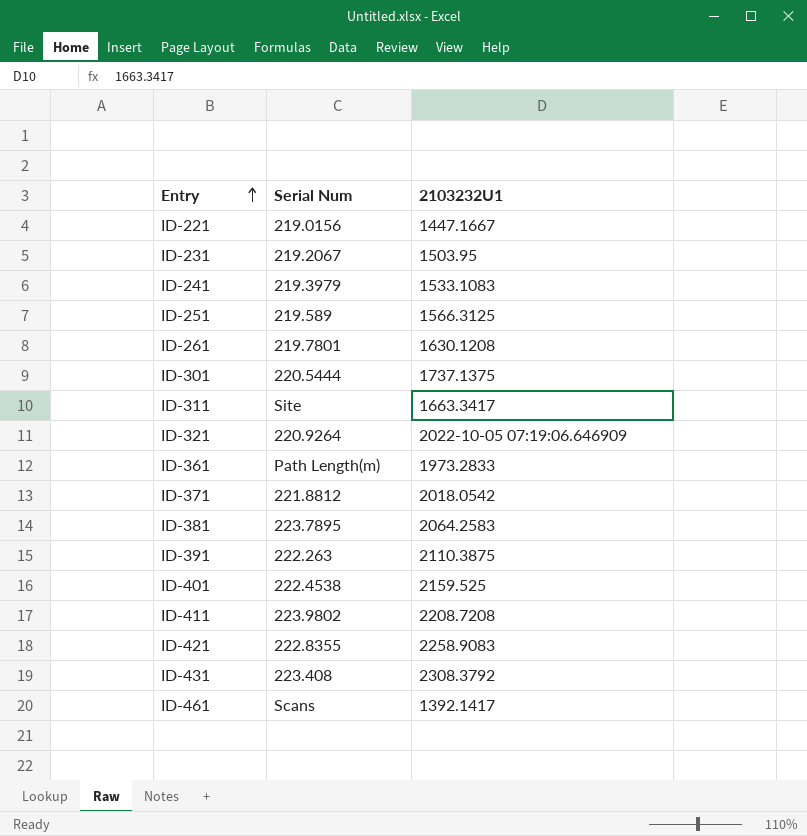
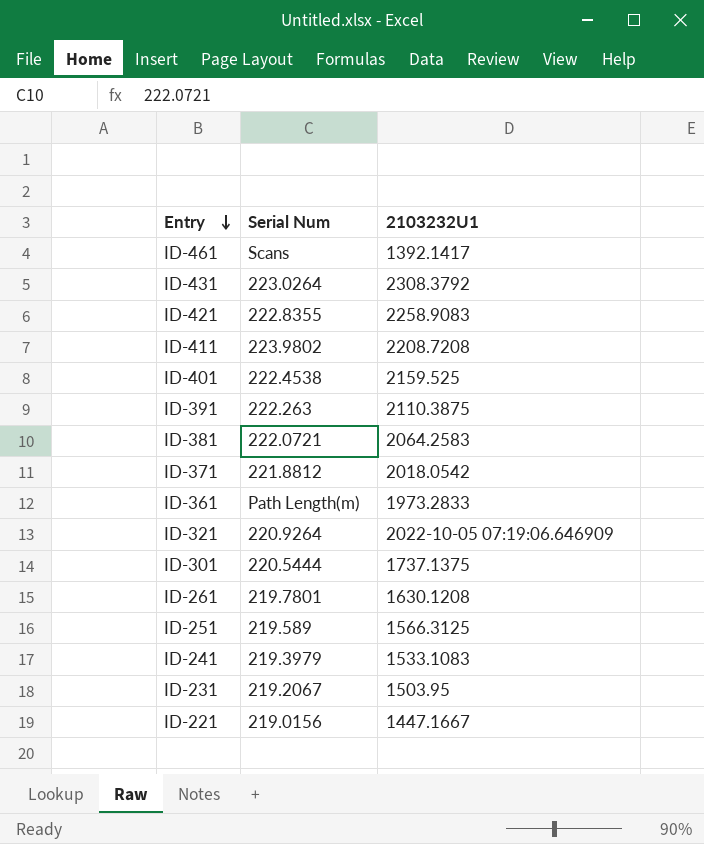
row order: Entry ascending -> Entry descending
row ID-311: Site | 1663.3417 -> none
ID-431 | Serial Num: 223.408 -> 223.0264
ID-381 | Serial Num: 223.7895 -> 222.0721

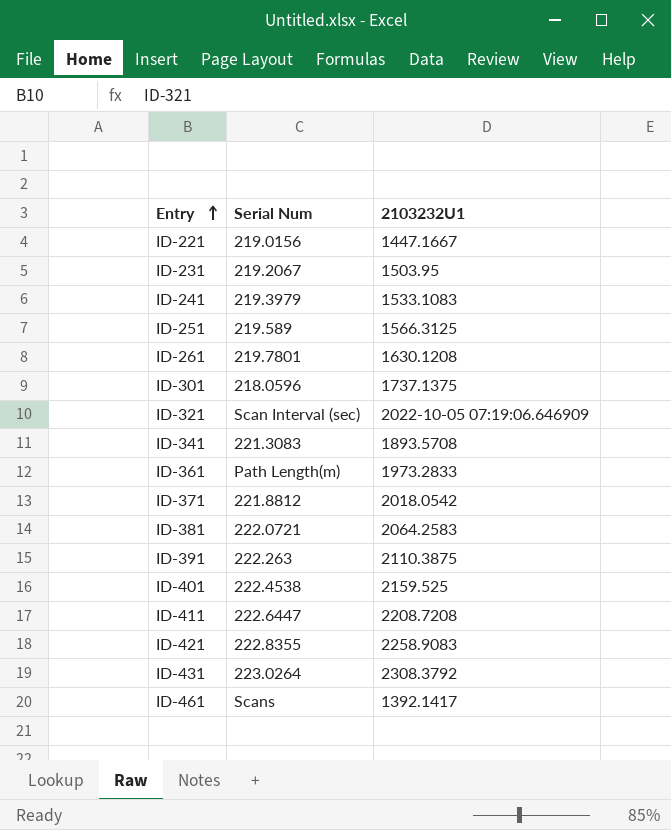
row order: Entry descending -> Entry ascending
ID-301 | Serial Num: 220.5444 -> 218.0596
ID-321 | Serial Num: 220.9264 -> Scan Interval (sec)
row ID-341: none -> 221.3083 | 1893.5708
ID-411 | Serial Num: 223.9802 -> 222.6447

